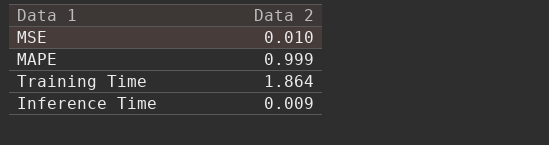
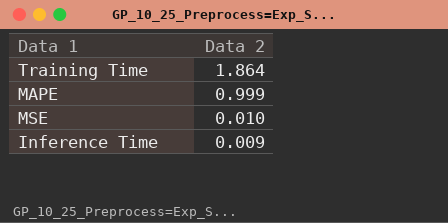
row order: none -> Data 2 descending

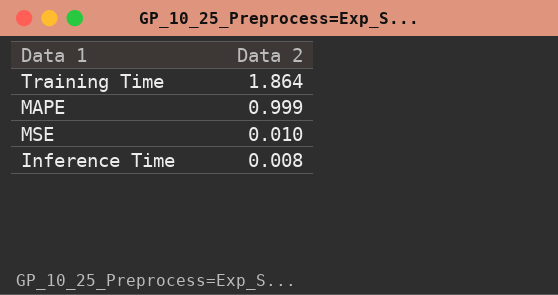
Inference Time | Data 2: 0.009 -> 0.008

